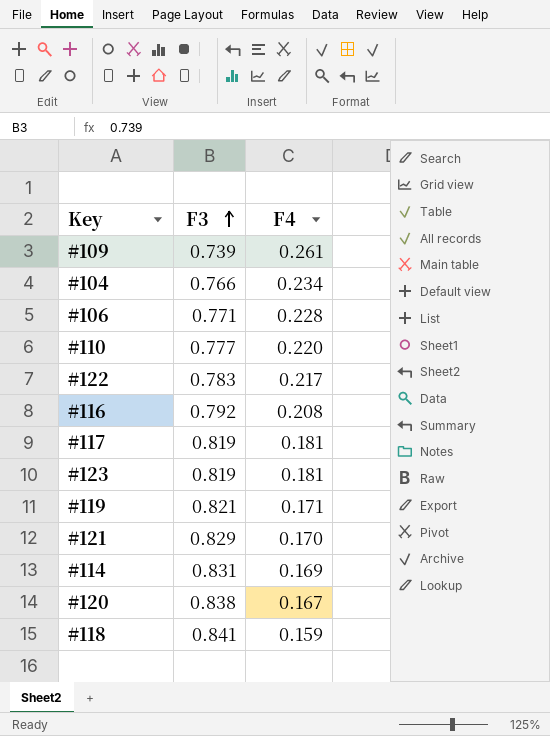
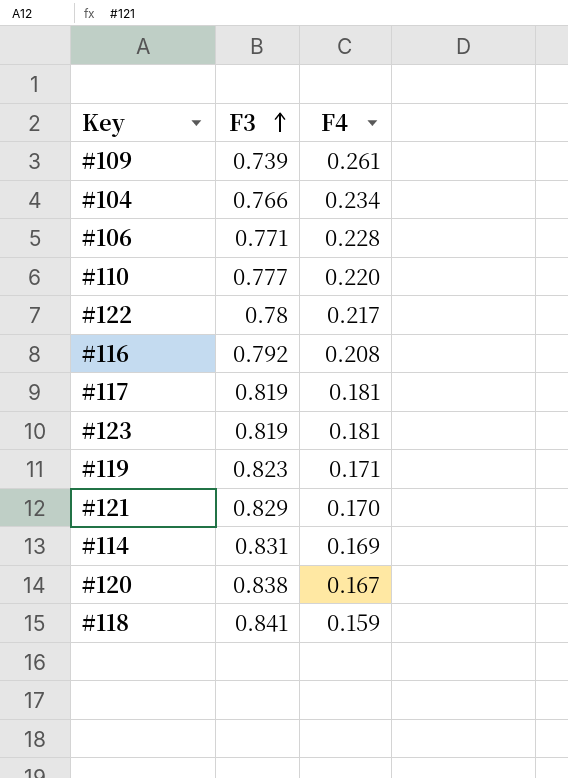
#122 | F3: 0.783 -> 0.78
#119 | F3: 0.821 -> 0.823

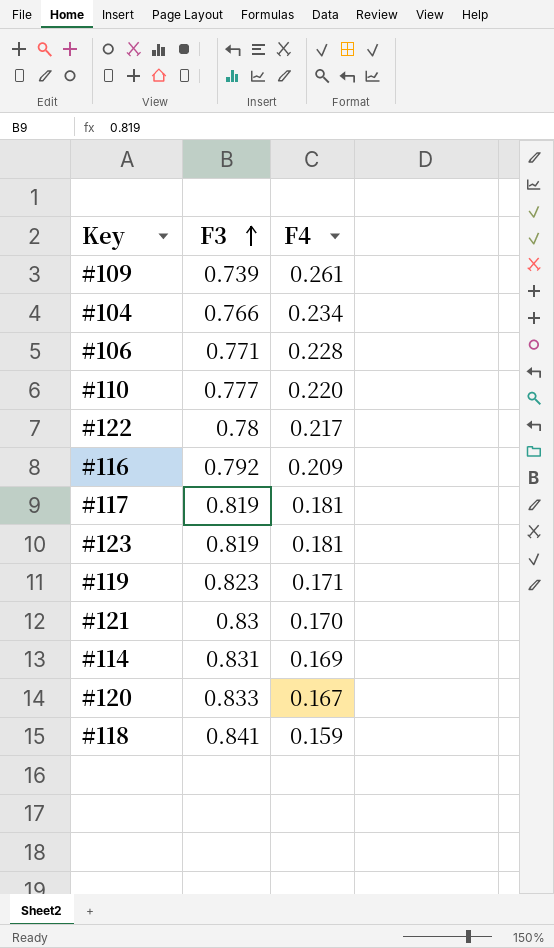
#116 | F4: 0.208 -> 0.209
#121 | F3: 0.829 -> 0.83
#120 | F3: 0.838 -> 0.833

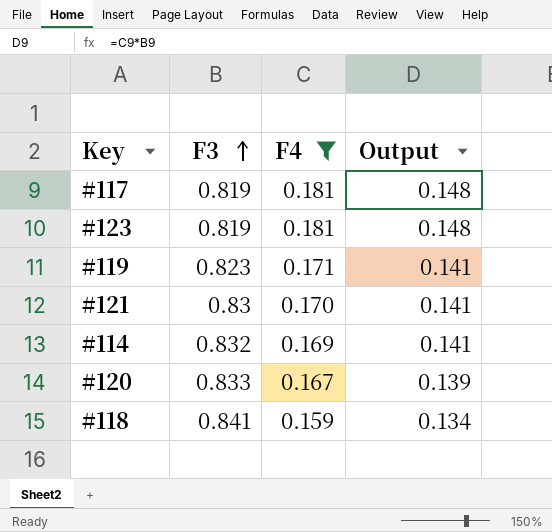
filter: none -> F4 <= 0.181
column Output | formula: none -> [F3] * [F4]
#114 | F3: 0.831 -> 0.832

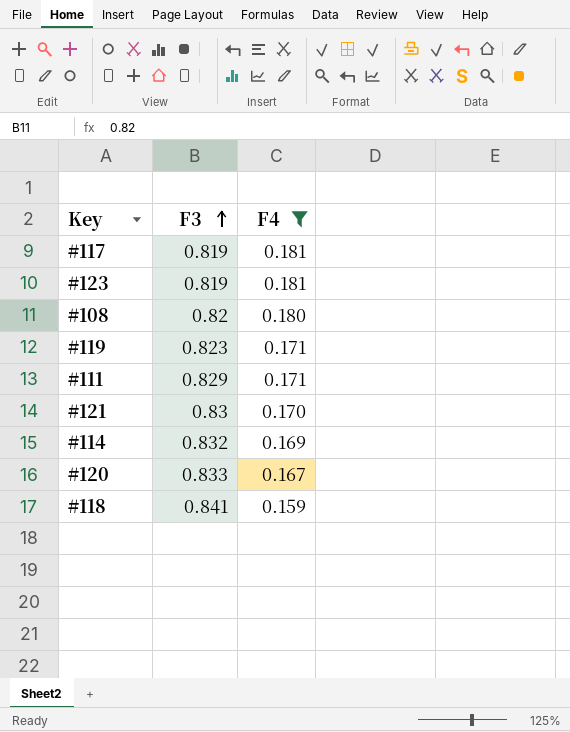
column Output | formula: [F3] * [F4] -> none
row #108: none -> 0.82 | 0.180
row #111: none -> 0.829 | 0.171

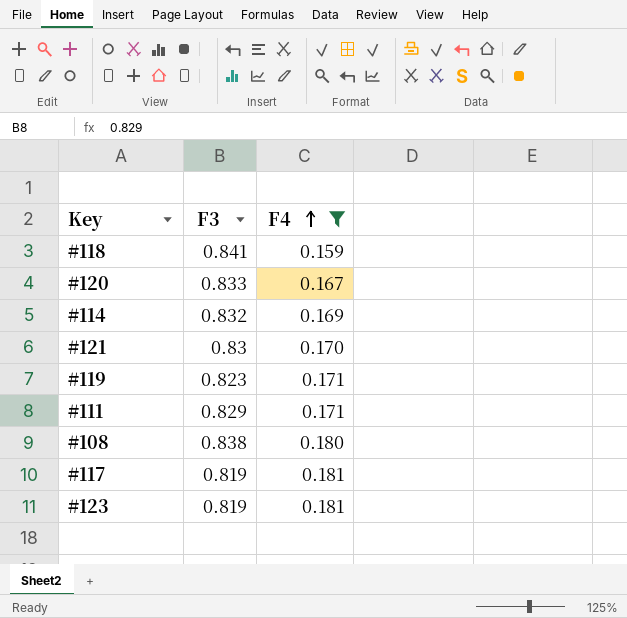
row order: F3 ascending -> F4 ascending
#108 | F3: 0.82 -> 0.838

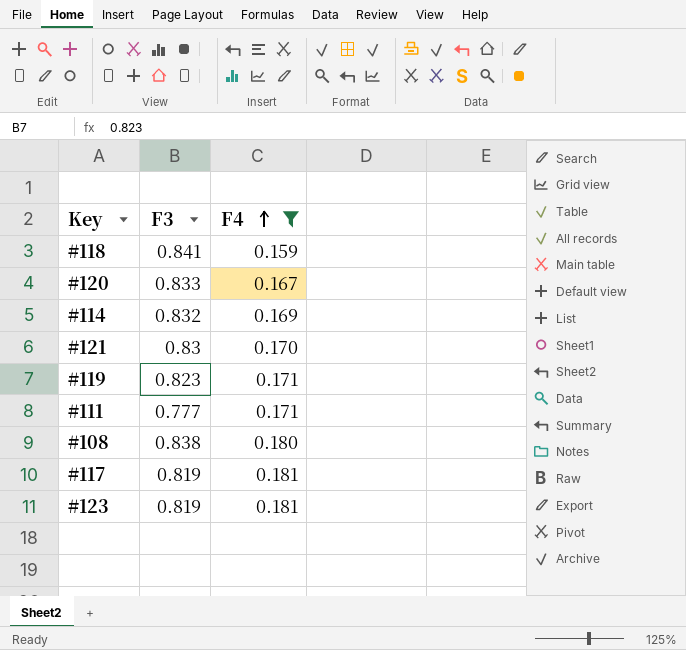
#111 | F3: 0.829 -> 0.777

